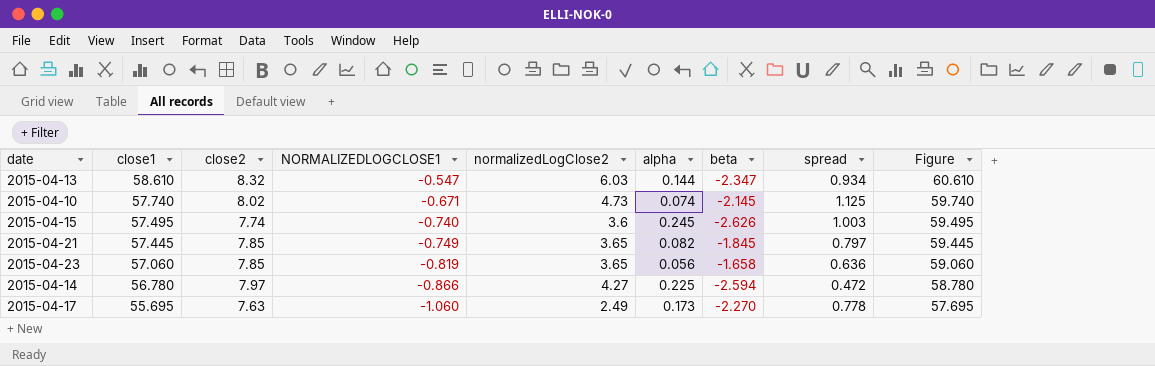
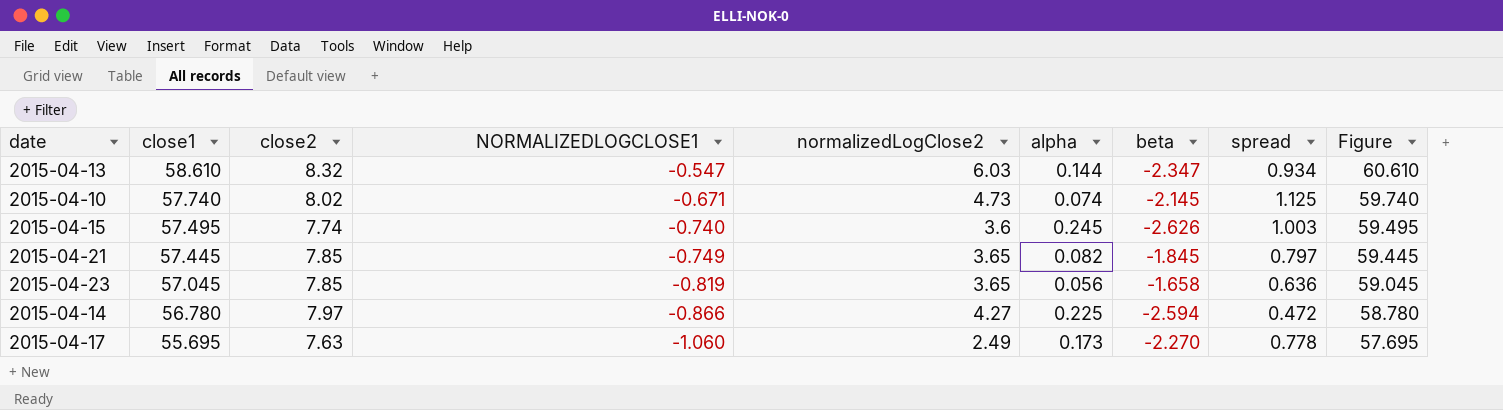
2015-04-23 | close1: 57.060 -> 57.045
2015-04-23 | Figure: 59.060 -> 59.045

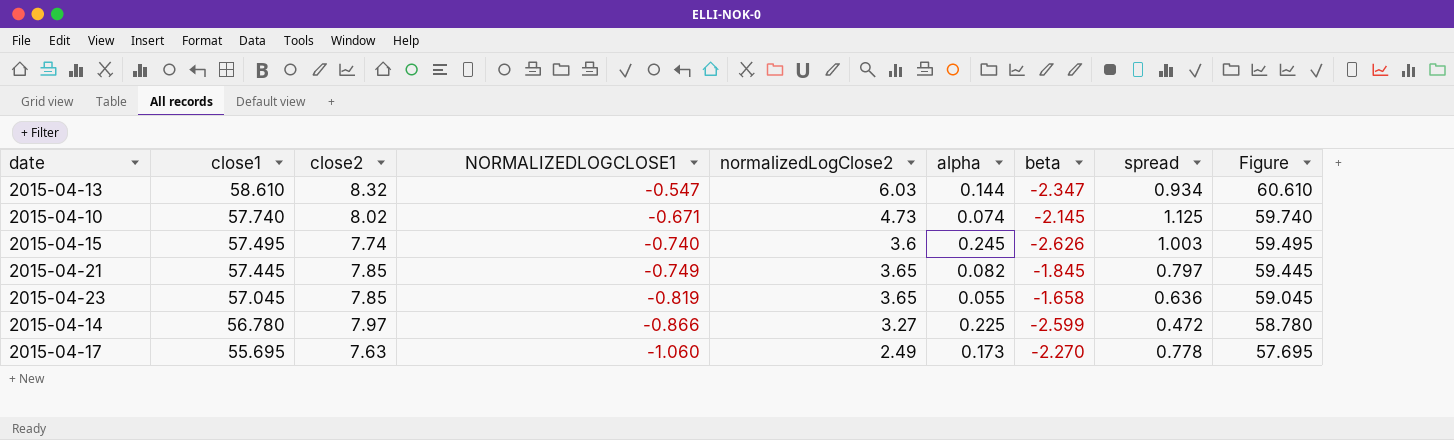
2015-04-23 | alpha: 0.056 -> 0.055
2015-04-14 | normalizedLogClose2: 4.27 -> 3.27
2015-04-14 | beta: -2.594 -> -2.599

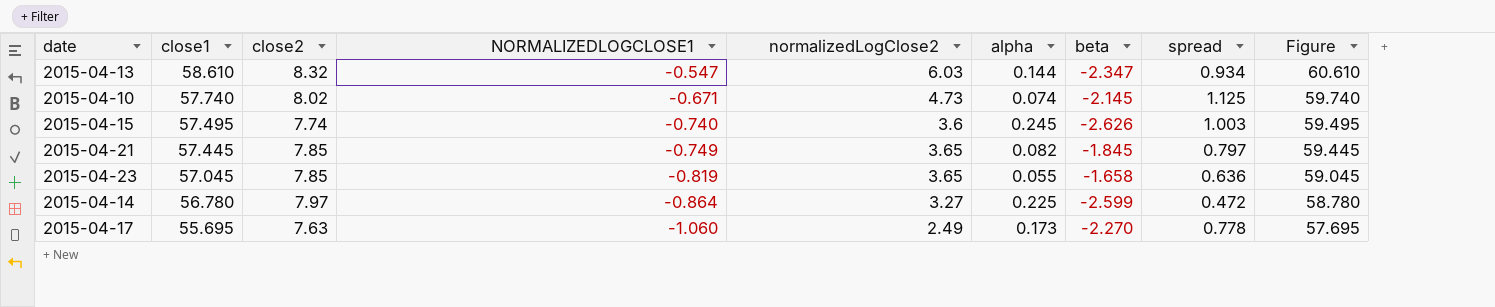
2015-04-14 | NORMALIZEDLOGCLOSE1: -0.866 -> -0.864

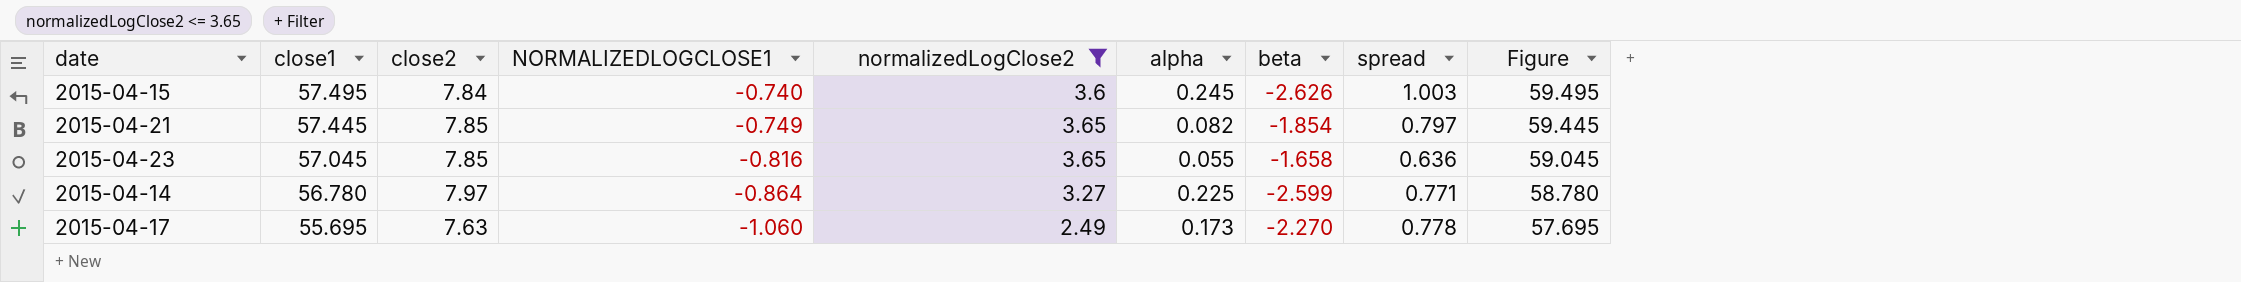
filter: none -> normalizedLogClose2 <= 3.65
2015-04-15 | close2: 7.74 -> 7.84
2015-04-21 | beta: -1.845 -> -1.854
2015-04-23 | NORMALIZEDLOGCLOSE1: -0.819 -> -0.816
2015-04-14 | spread: 0.472 -> 0.771

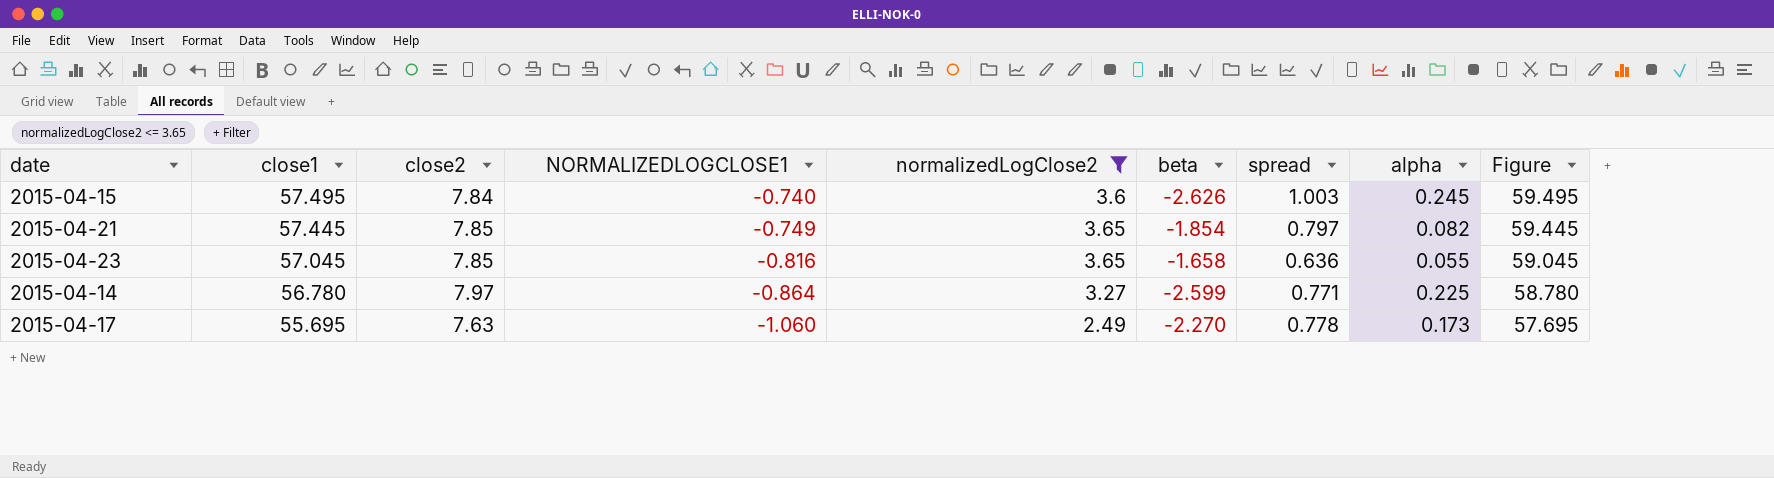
column alpha | position: 6 -> 8

